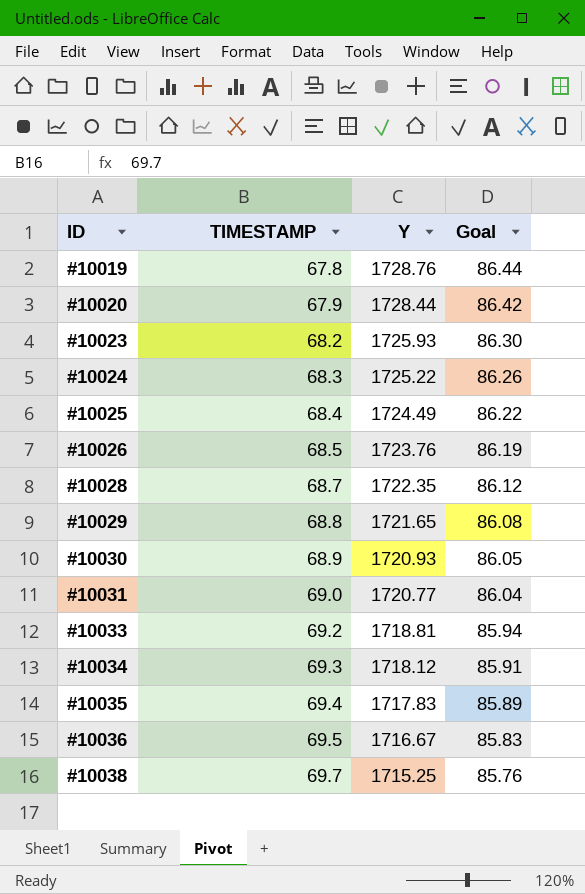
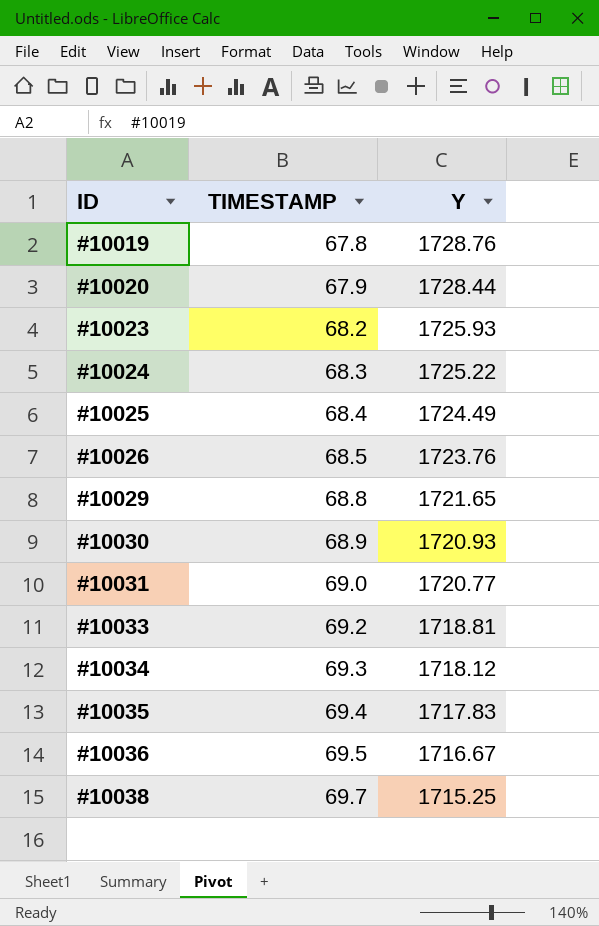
column Goal | formula: [Y] * 0.05 -> none
row #10028: 68.7 | 1722.35 | 86.12 -> none

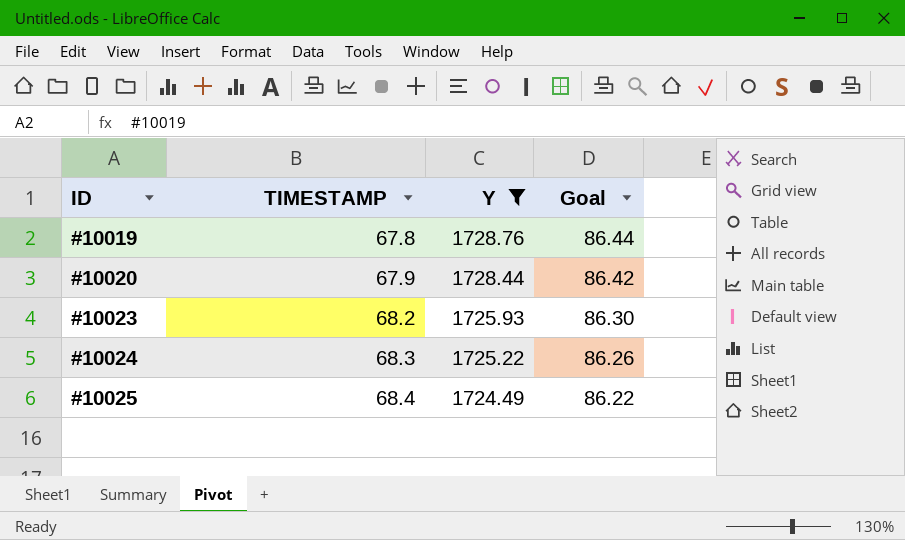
filter: none -> Y >= 1724.49
column Goal | formula: none -> [Y] * 0.05

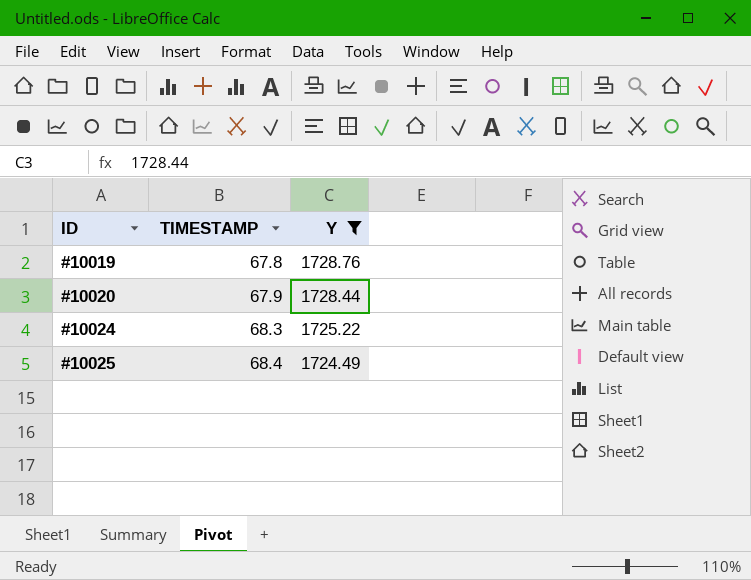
column Goal | formula: [Y] * 0.05 -> none
row #10023: 68.2 | 1725.93 | 86.30 -> none

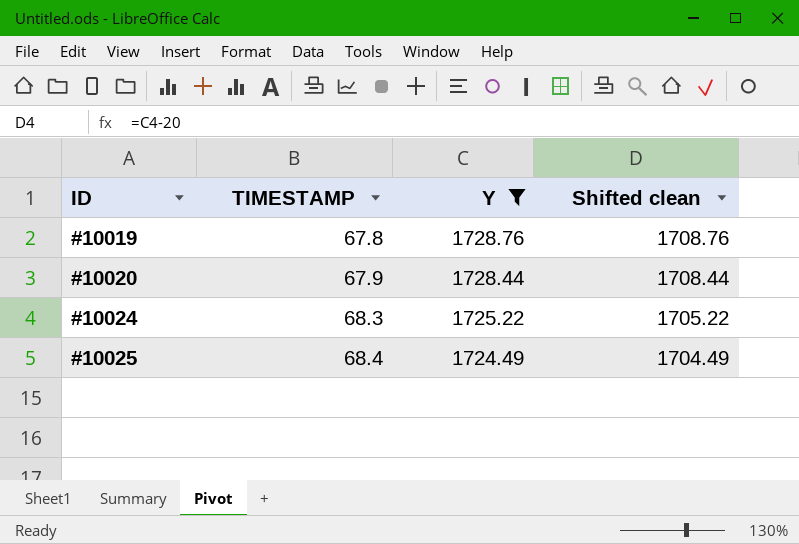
column Shifted clean | formula: none -> [Y] - 20

